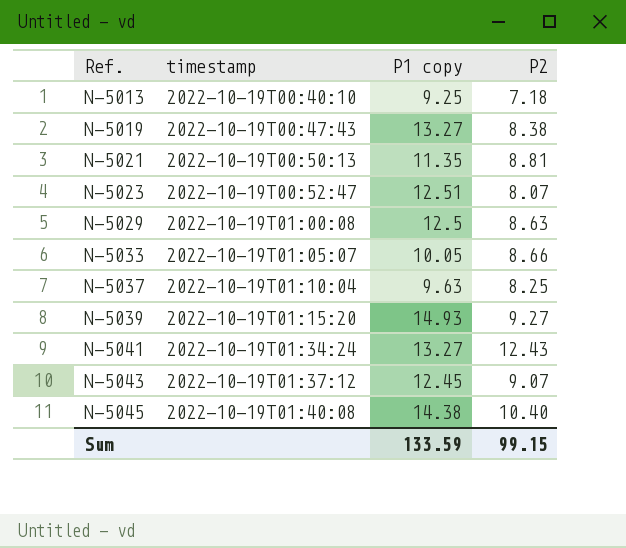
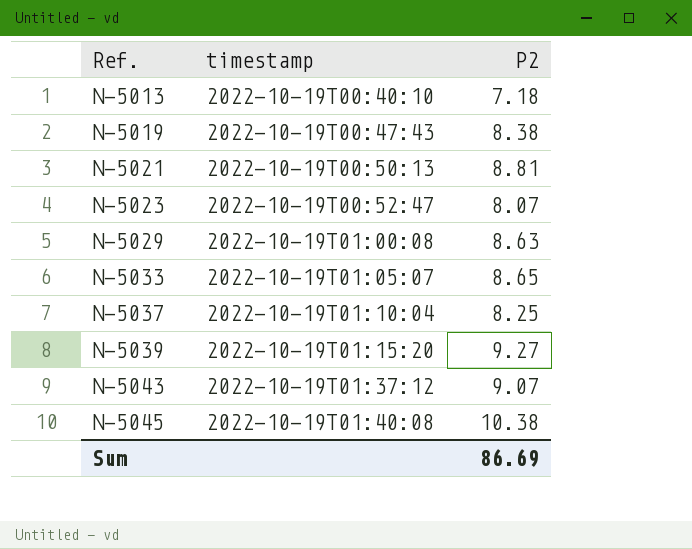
column P1 copy | position: 3 -> none
row N-5041: 2022-10-19T01:34:24 | 13.27 | 12.43 -> none
N-5033 | P2: 8.66 -> 8.65
N-5045 | P2: 10.40 -> 10.38
Sum | P2: 99.15 -> 86.69

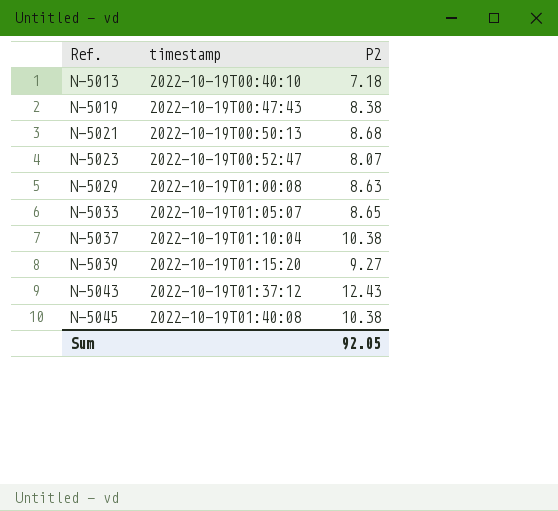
N-5021 | P2: 8.81 -> 8.68
N-5037 | P2: 8.25 -> 10.38
N-5043 | P2: 9.07 -> 12.43
Sum | P2: 86.69 -> 92.05

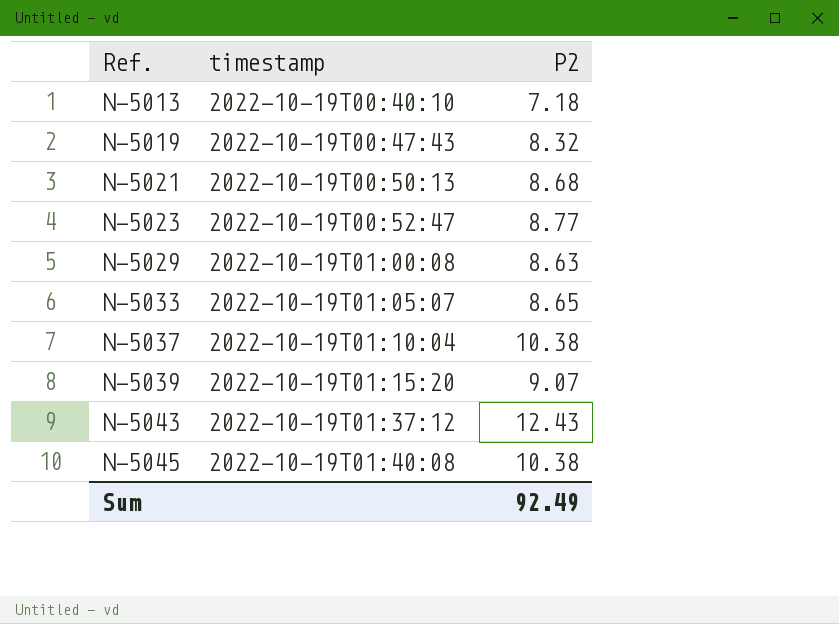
N-5019 | P2: 8.38 -> 8.32
N-5023 | P2: 8.07 -> 8.77
N-5039 | P2: 9.27 -> 9.07
Sum | P2: 92.05 -> 92.49

